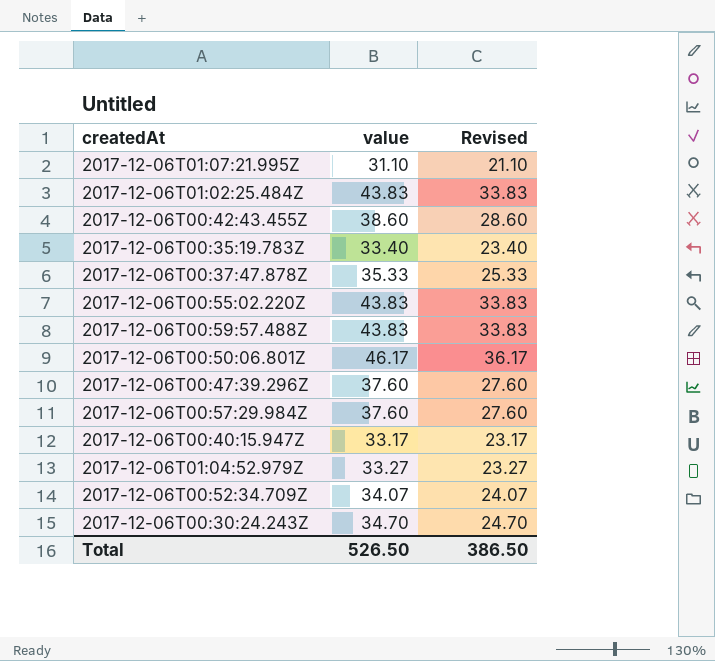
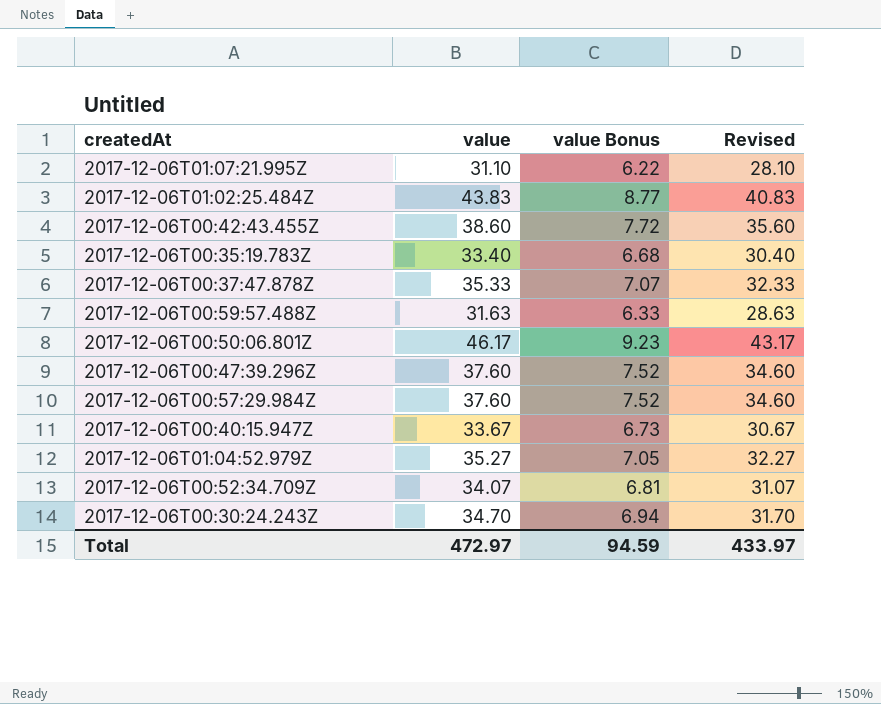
column value Bonus | formula: none -> [value] * 0.2
column Revised | formula: [value] - 10 -> [value] - 3
row 2017-12-06T00:55:02.220Z: 43.83 | 33.83 -> none
2017-12-06T00:59:57.488Z | value: 43.83 -> 31.63
2017-12-06T00:40:15.947Z | value: 33.17 -> 33.67
2017-12-06T01:04:52.979Z | value: 33.27 -> 35.27
Total | value: 526.50 -> 472.97
Total | Revised: 386.50 -> 433.97

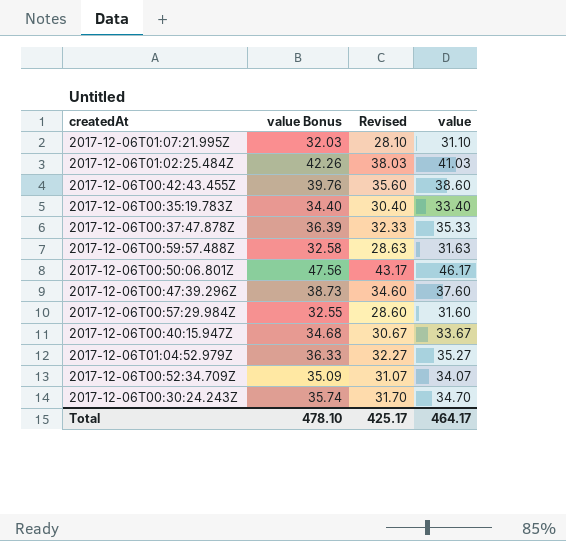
column value Bonus | formula: [value] * 0.2 -> [value] * 1.03
column value | position: 2 -> 4
2017-12-06T01:02:25.484Z | Revised: 40.83 -> 38.03
2017-12-06T01:02:25.484Z | value: 43.83 -> 41.03
2017-12-06T00:57:29.984Z | Revised: 34.60 -> 28.60
2017-12-06T00:57:29.984Z | value: 37.60 -> 31.60
Total | value Bonus: 94.59 -> 478.10
Total | Revised: 433.97 -> 425.17
Total | value: 472.97 -> 464.17

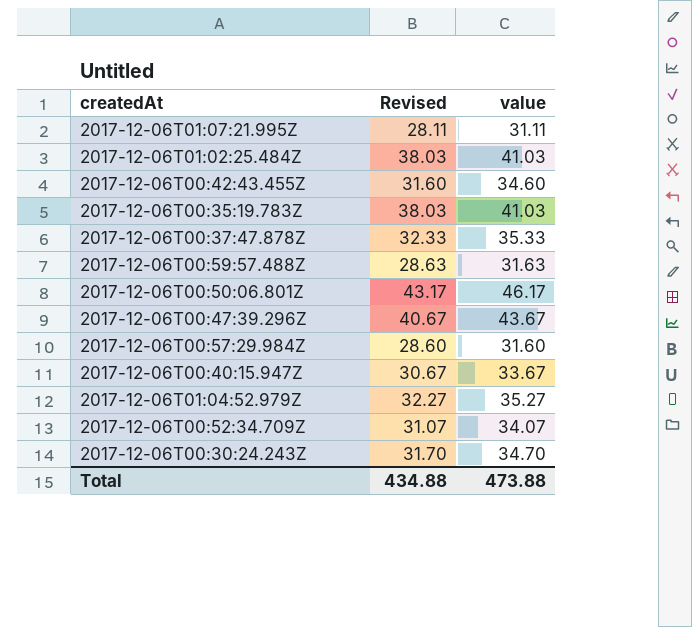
column value Bonus | formula: [value] * 1.03 -> none
2017-12-06T01:07:21.995Z | Revised: 28.10 -> 28.11
2017-12-06T01:07:21.995Z | value: 31.10 -> 31.11
2017-12-06T00:42:43.455Z | Revised: 35.60 -> 31.60
2017-12-06T00:42:43.455Z | value: 38.60 -> 34.60
2017-12-06T00:35:19.783Z | Revised: 30.40 -> 38.03
2017-12-06T00:35:19.783Z | value: 33.40 -> 41.03
2017-12-06T00:47:39.296Z | Revised: 34.60 -> 40.67
2017-12-06T00:47:39.296Z | value: 37.60 -> 43.67
Total | Revised: 425.17 -> 434.88
Total | value: 464.17 -> 473.88

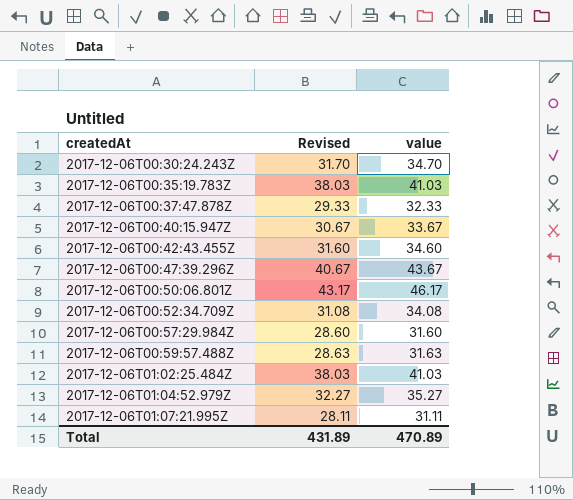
row order: none -> createdAt ascending
2017-12-06T00:37:47.878Z | Revised: 32.33 -> 29.33
2017-12-06T00:37:47.878Z | value: 35.33 -> 32.33
2017-12-06T00:52:34.709Z | Revised: 31.07 -> 31.08
2017-12-06T00:52:34.709Z | value: 34.07 -> 34.08
Total | Revised: 434.88 -> 431.89
Total | value: 473.88 -> 470.89

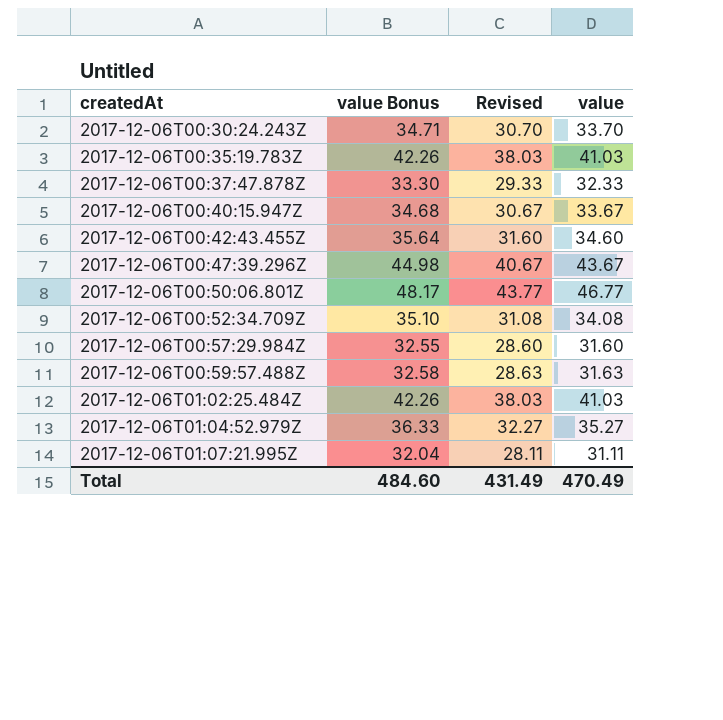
column value Bonus | formula: none -> [value] * 1.03
2017-12-06T00:30:24.243Z | Revised: 31.70 -> 30.70
2017-12-06T00:30:24.243Z | value: 34.70 -> 33.70
2017-12-06T00:50:06.801Z | Revised: 43.17 -> 43.77
2017-12-06T00:50:06.801Z | value: 46.17 -> 46.77
Total | Revised: 431.89 -> 431.49
Total | value: 470.89 -> 470.49

